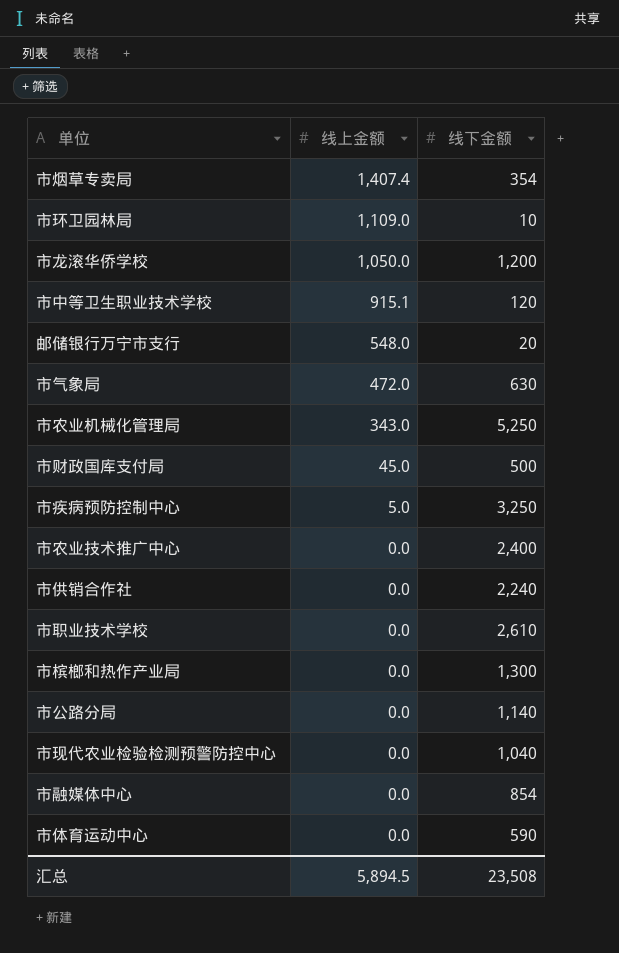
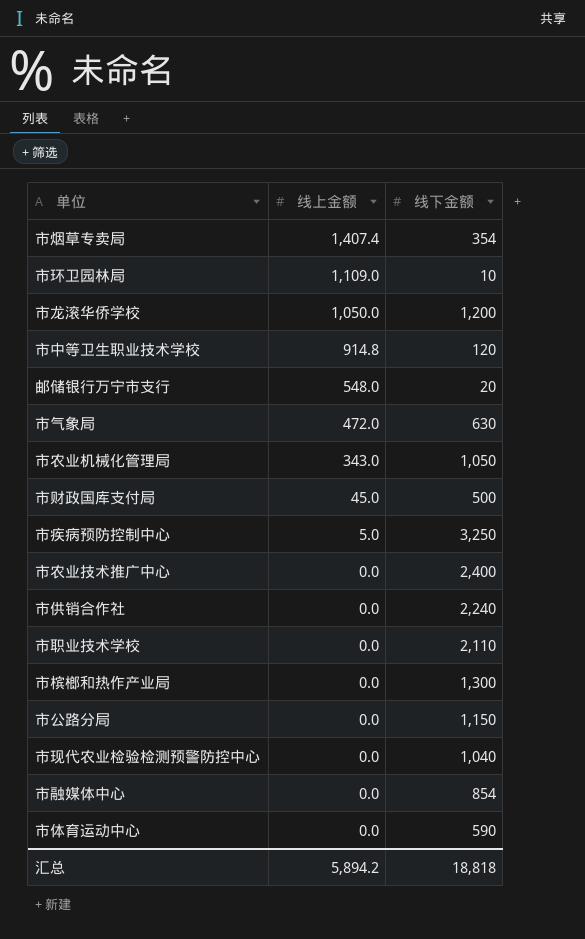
市中等卫生职业技术学校 | 线上金额: 915.1 -> 914.8
市农业机械化管理局 | 线下金额: 5,250 -> 1,050
市职业技术学校 | 线下金额: 2,610 -> 2,110
市公路分局 | 线下金额: 1,140 -> 1,150
汇总 | 线上金额: 5,894.5 -> 5,894.2
汇总 | 线下金额: 23,508 -> 18,818

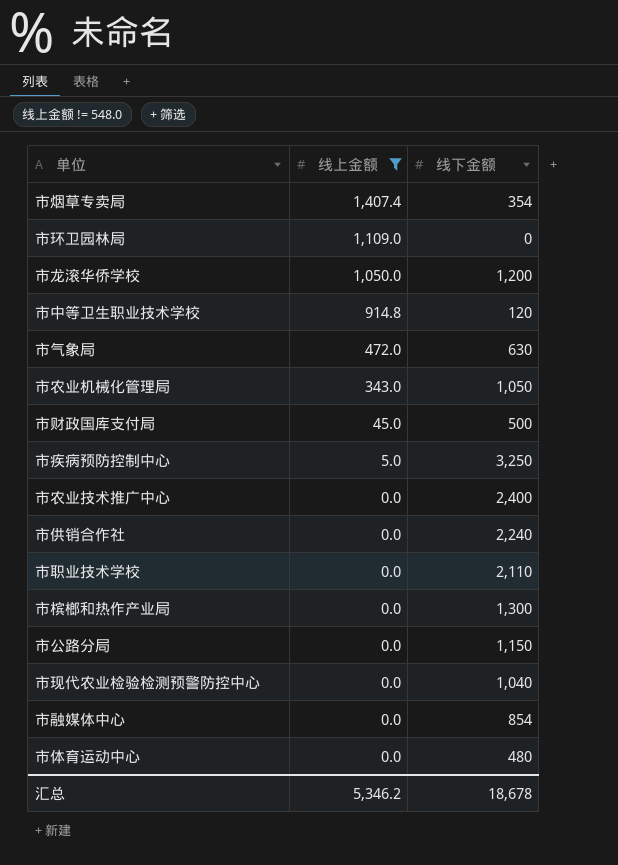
filter: none -> 线上金额 != 548.0
市环卫园林局 | 线下金额: 10 -> 0
市体育运动中心 | 线下金额: 590 -> 480
汇总 | 线上金额: 5,894.2 -> 5,346.2
汇总 | 线下金额: 18,818 -> 18,678

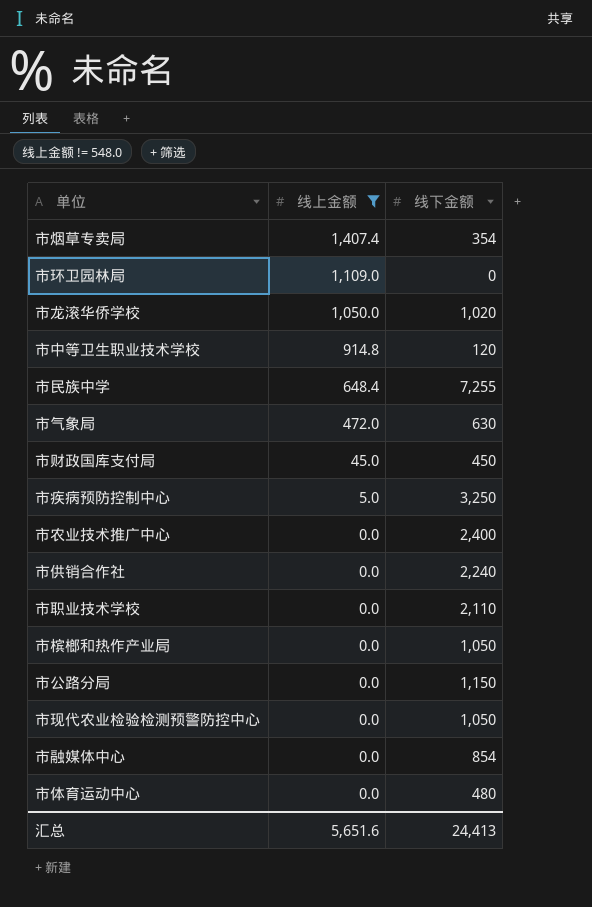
row 市农业机械化管理局: 343.0 | 1,050 -> none
市龙滚华侨学校 | 线下金额: 1,200 -> 1,020
row 市民族中学: none -> 648.4 | 7,255
市财政国库支付局 | 线下金额: 500 -> 450
市槟榔和热作产业局 | 线下金额: 1,300 -> 1,050
市现代农业检验检测预警防控中心 | 线下金额: 1,040 -> 1,050
汇总 | 线上金额: 5,346.2 -> 5,651.6
汇总 | 线下金额: 18,678 -> 24,413

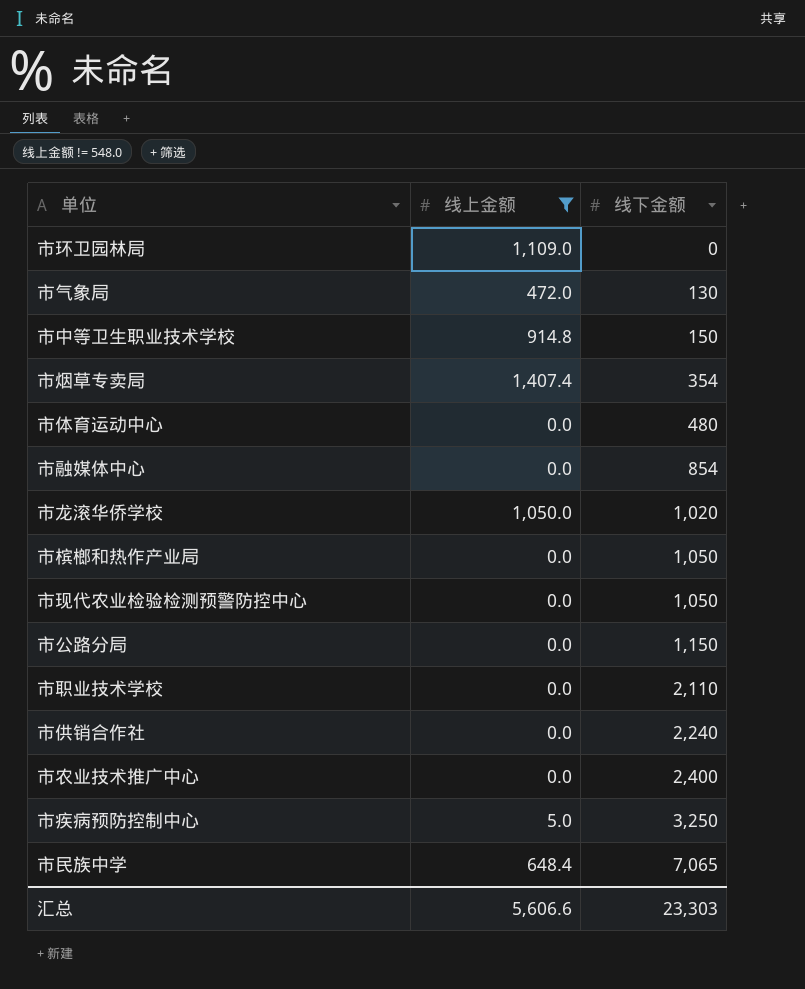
row order: 线上金额 descending -> 线下金额 ascending
row 市财政国库支付局: 45.0 | 450 -> none
市气象局 | 线下金额: 630 -> 130
市中等卫生职业技术学校 | 线下金额: 120 -> 150
市民族中学 | 线下金额: 7,255 -> 7,065
汇总 | 线上金额: 5,651.6 -> 5,606.6
汇总 | 线下金额: 24,413 -> 23,303

